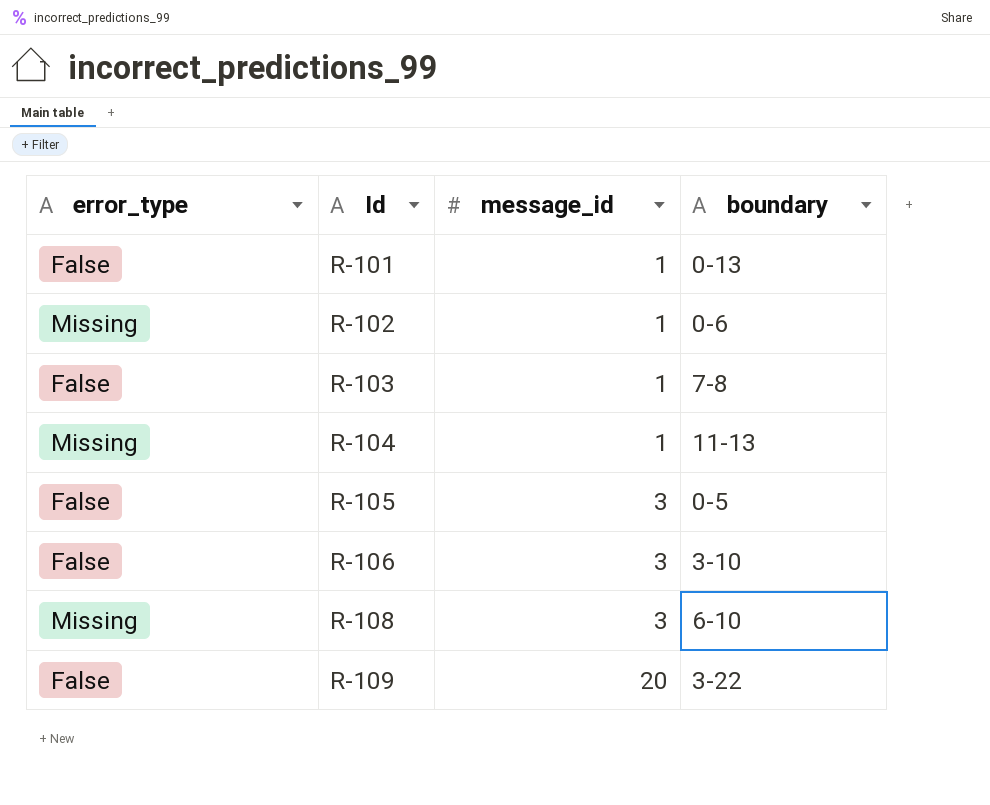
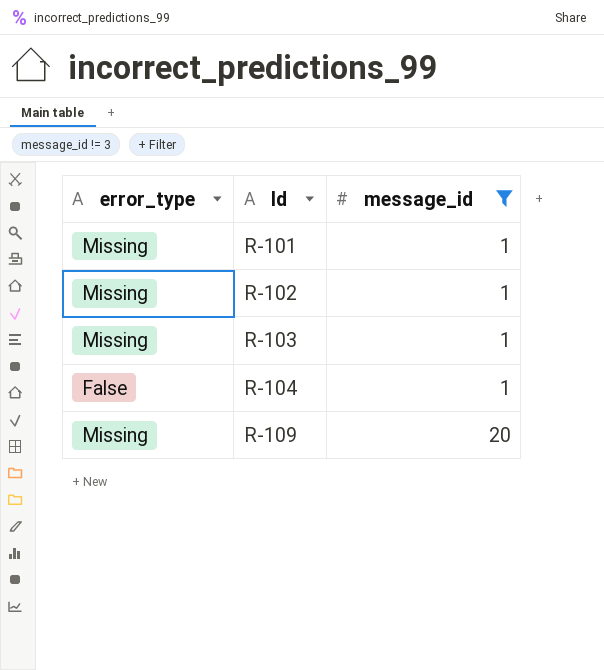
filter: none -> message_id != 3
column boundary | position: 4 -> none
R-101 | error_type: False -> Missing
R-103 | error_type: False -> Missing
R-104 | error_type: Missing -> False
R-109 | error_type: False -> Missing

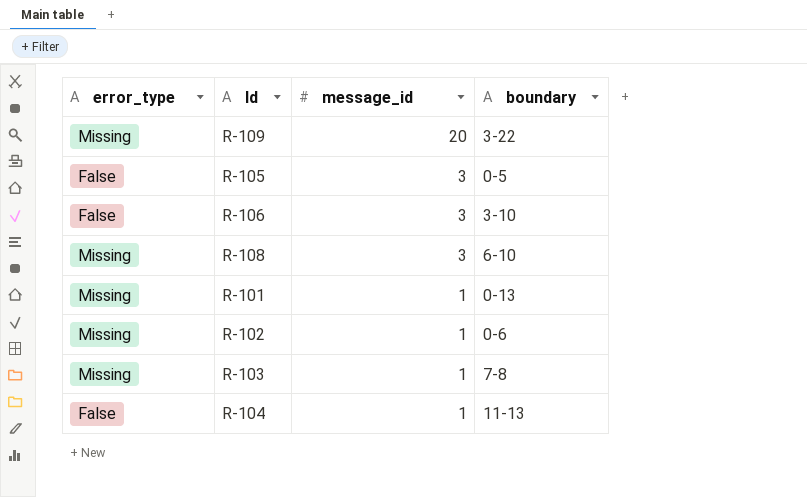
filter: message_id != 3 -> none
row order: Id ascending -> message_id descending
column boundary | position: none -> 4

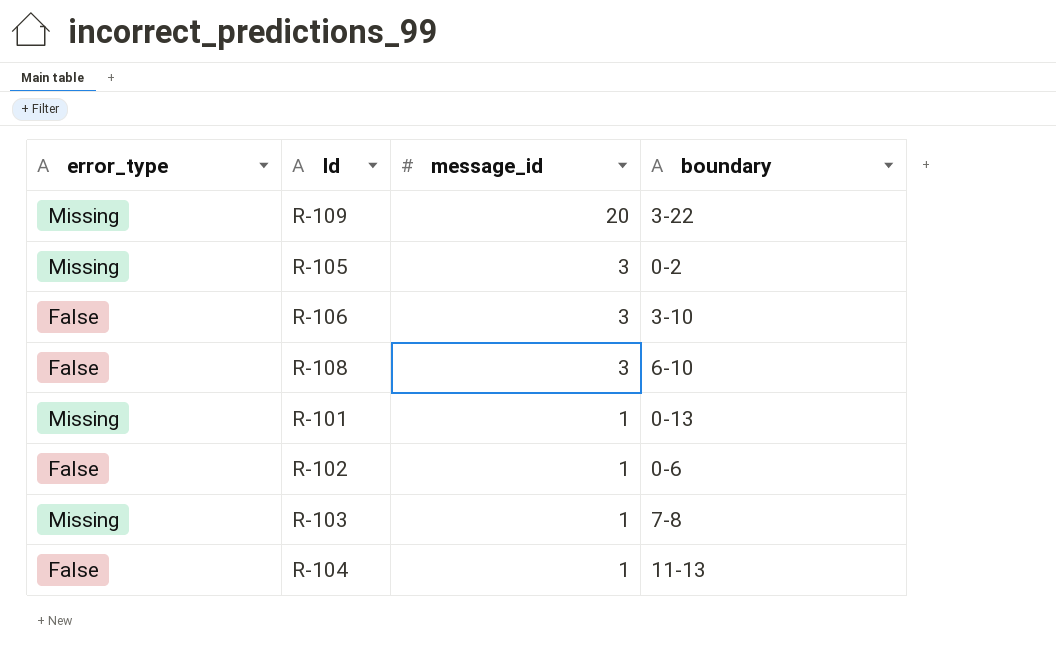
R-105 | error_type: False -> Missing
R-105 | boundary: 0-5 -> 0-2
R-108 | error_type: Missing -> False
R-102 | error_type: Missing -> False

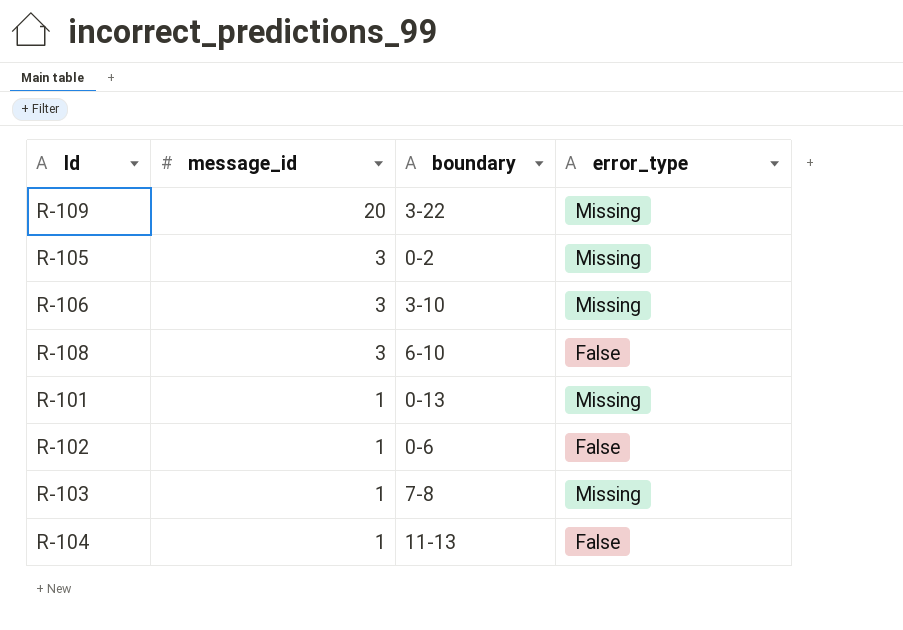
column error_type | position: 1 -> 4
R-106 | error_type: False -> Missing

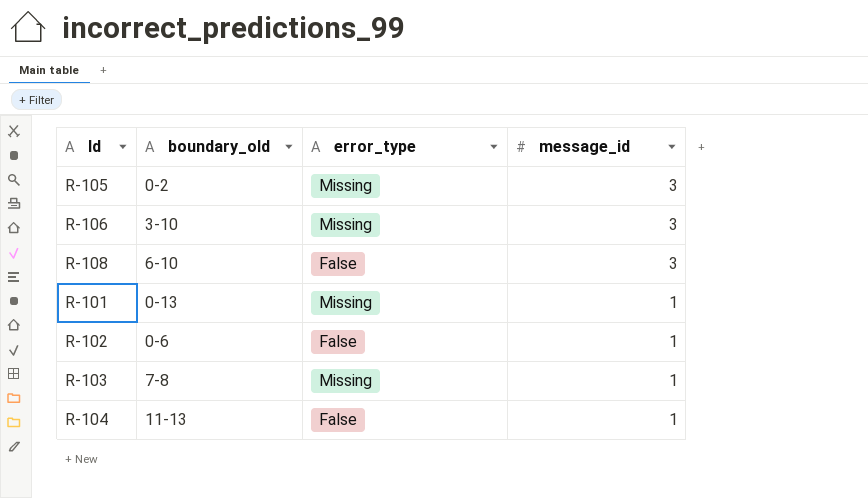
column name: boundary -> boundary_old
column message_id | position: 2 -> 4
row R-109: 20 | 3-22 | Missing -> none

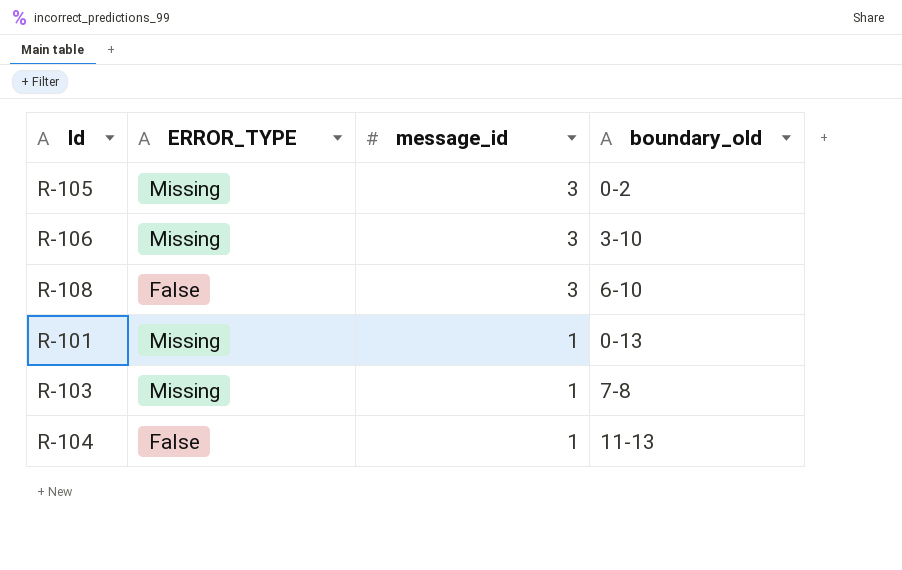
column name: error_type -> ERROR_TYPE
column boundary_old | position: 2 -> 4
row R-102: 0-6 | False | 1 -> none

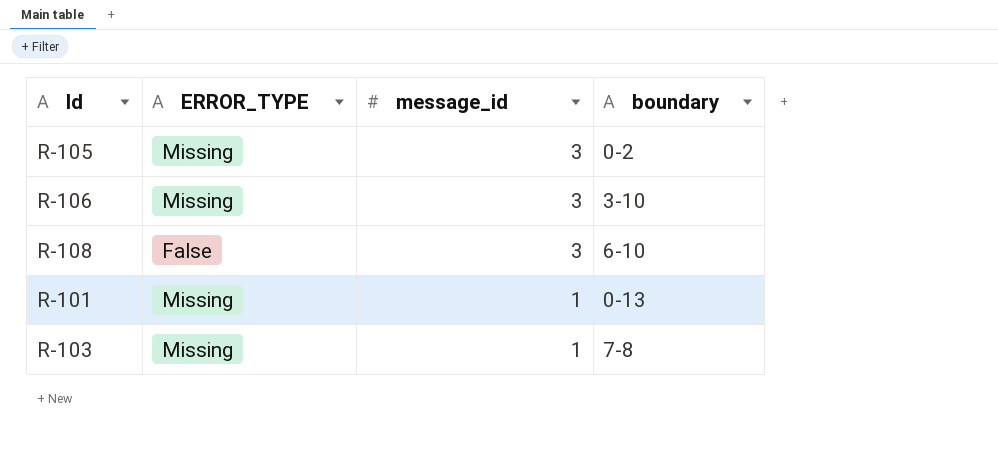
column name: boundary_old -> boundary
row R-104: False | 1 | 11-13 -> none

